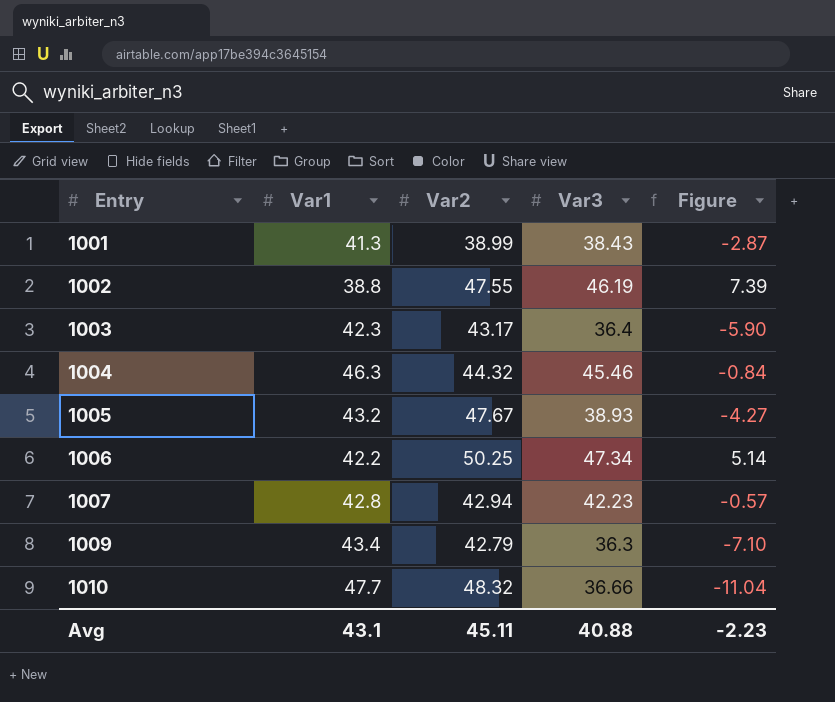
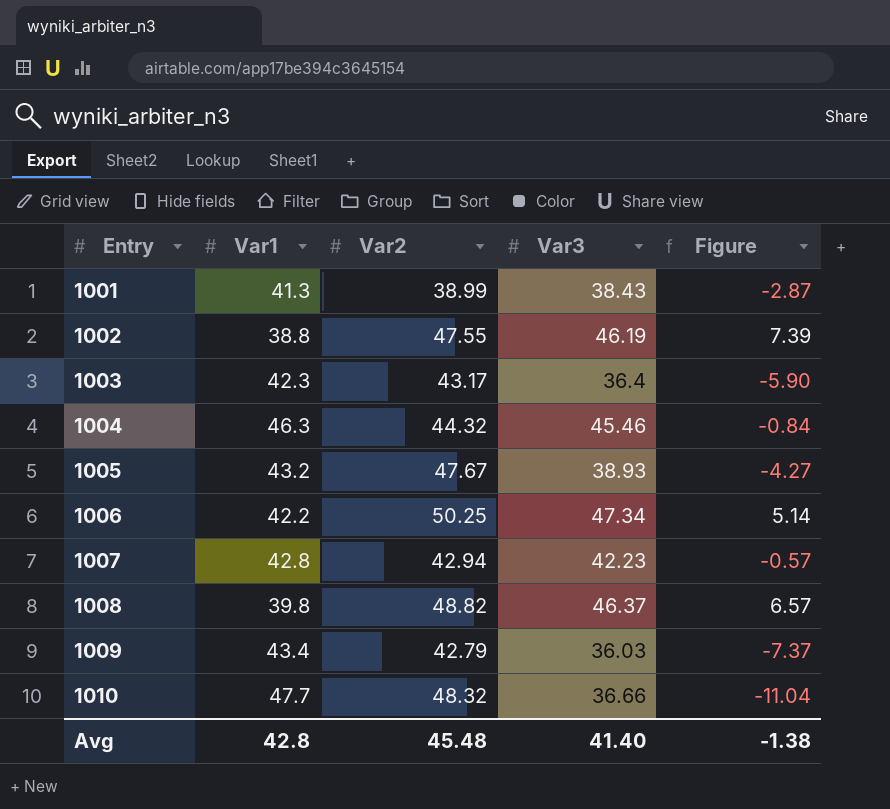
row 1008: none -> 39.8 | 48.82 | 46.37 | 6.57
1009 | Var3: 36.3 -> 36.03
1009 | Figure: -7.10 -> -7.37
Avg | Var1: 43.1 -> 42.8
Avg | Var2: 45.11 -> 45.48
Avg | Var3: 40.88 -> 41.40
Avg | Figure: -2.23 -> -1.38

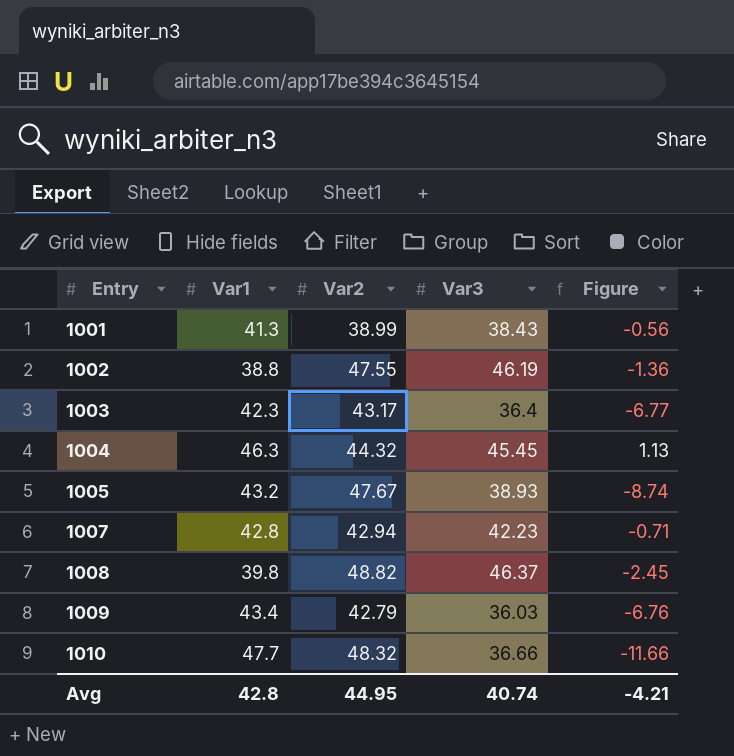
column Figure | formula: [Var3] - [Var1] -> [Var3] - [Var2]
row 1006: 42.2 | 50.25 | 47.34 | 5.14 -> none
1004 | Var3: 45.46 -> 45.45
Avg | Var2: 45.48 -> 44.95
Avg | Var3: 41.40 -> 40.74
Avg | Figure: -1.38 -> -4.21

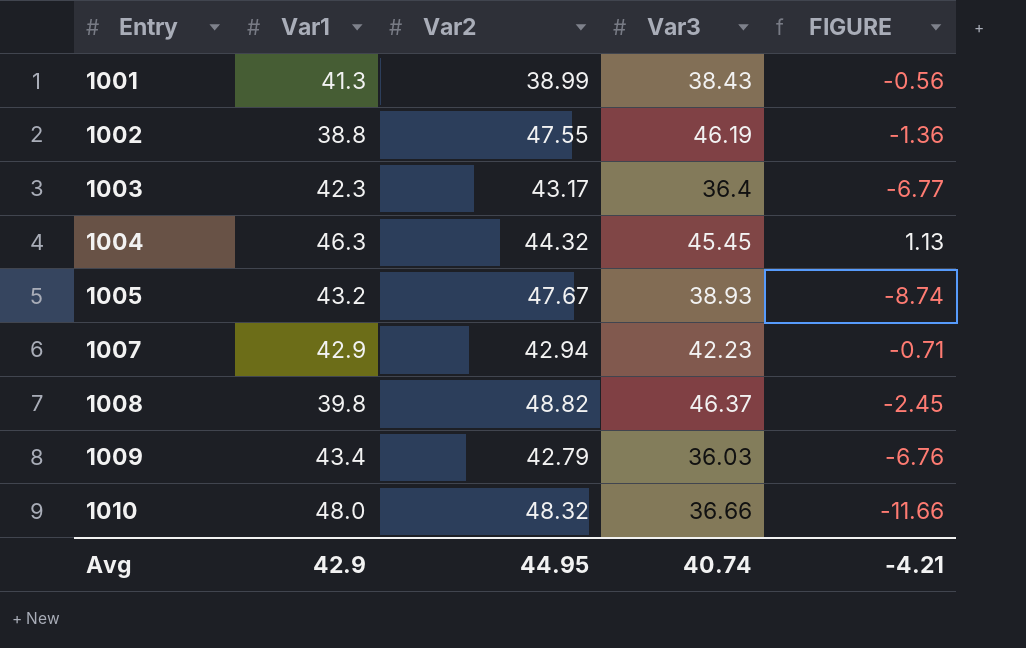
column name: Figure -> FIGURE
1007 | Var1: 42.8 -> 42.9
1010 | Var1: 47.7 -> 48.0
Avg | Var1: 42.8 -> 42.9

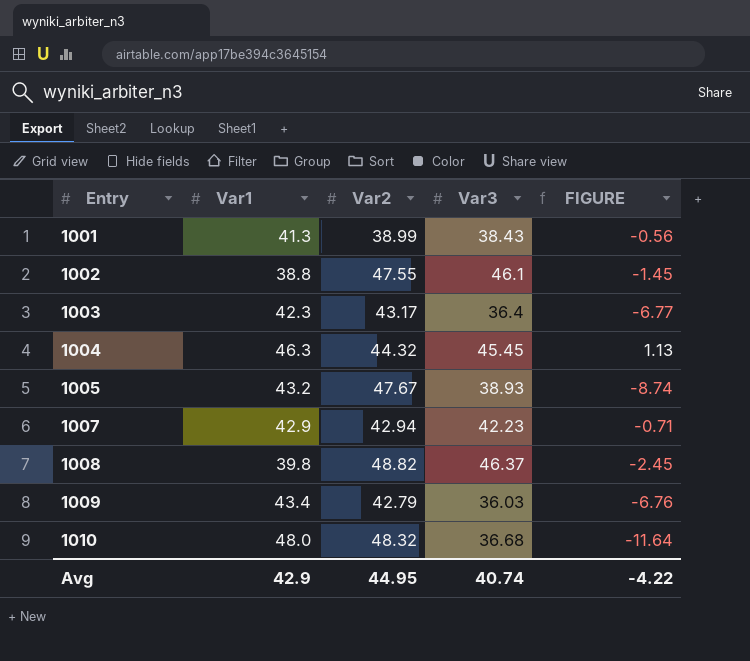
1002 | Var3: 46.19 -> 46.1
1002 | FIGURE: -1.36 -> -1.45
1010 | Var3: 36.66 -> 36.68
1010 | FIGURE: -11.66 -> -11.64
Avg | FIGURE: -4.21 -> -4.22

